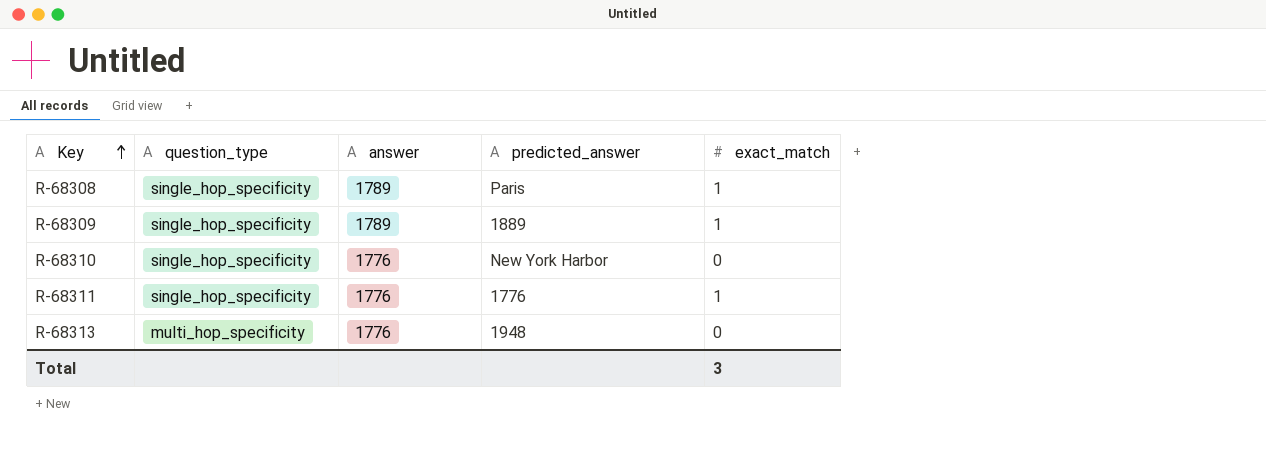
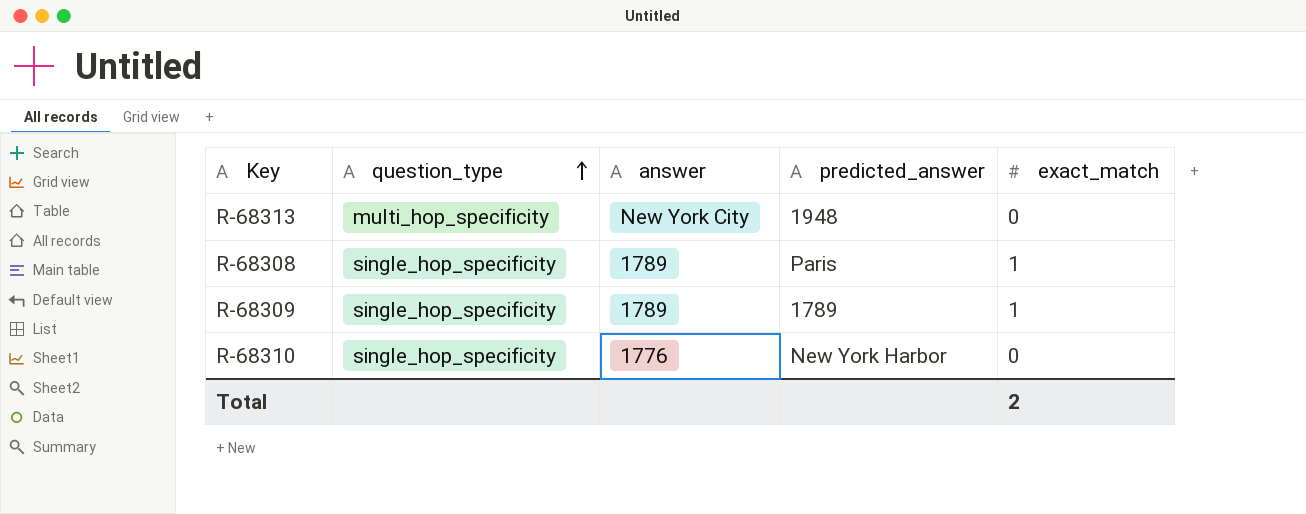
row order: Key ascending -> question_type ascending
row R-68311: single_hop_specificity | 1776 | 1776 | 1 -> none
R-68313 | answer: 1776 -> New York City
R-68309 | predicted_answer: 1889 -> 1789
Total | exact_match: 3 -> 2

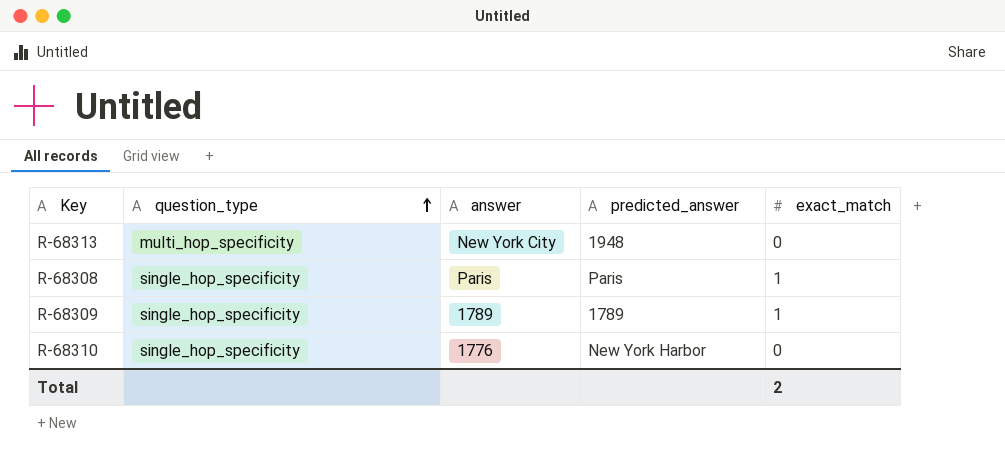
R-68308 | answer: 1789 -> Paris

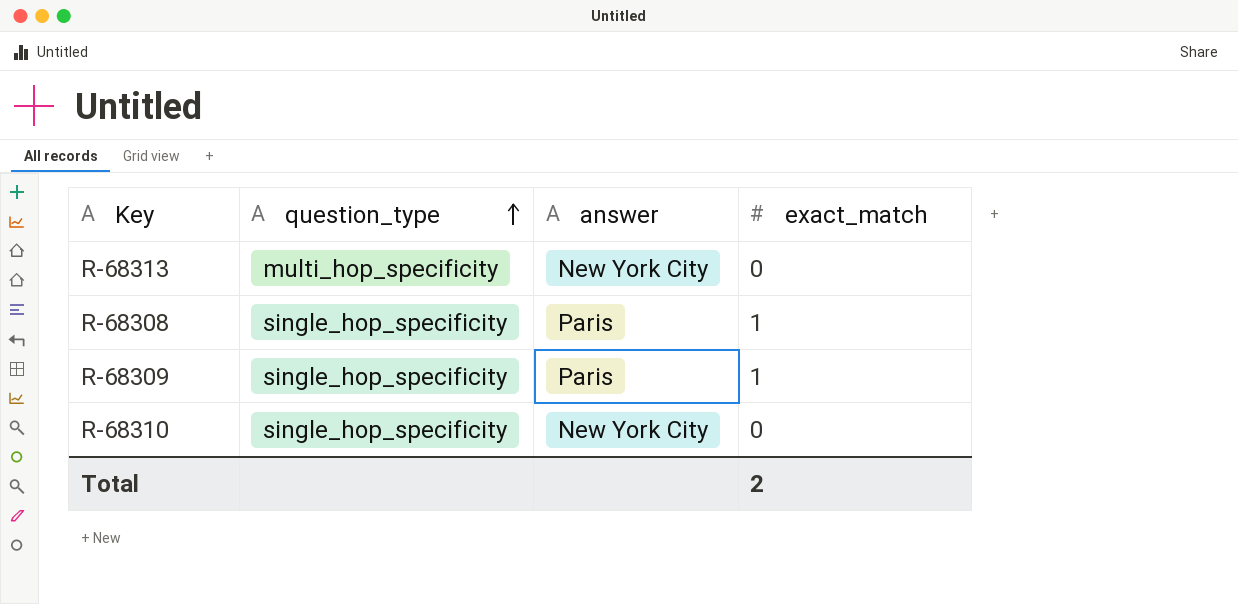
column predicted_answer | position: 4 -> none
R-68309 | answer: 1789 -> Paris
R-68310 | answer: 1776 -> New York City

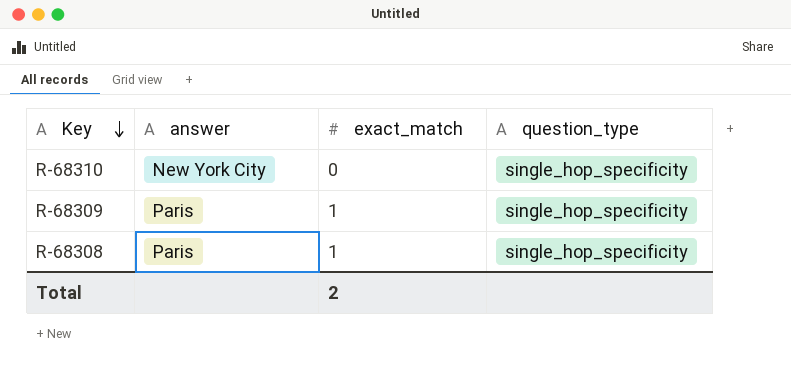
row order: question_type ascending -> Key descending
column question_type | position: 2 -> 4
row R-68313: multi_hop_specificity | New York City | 0 -> none

